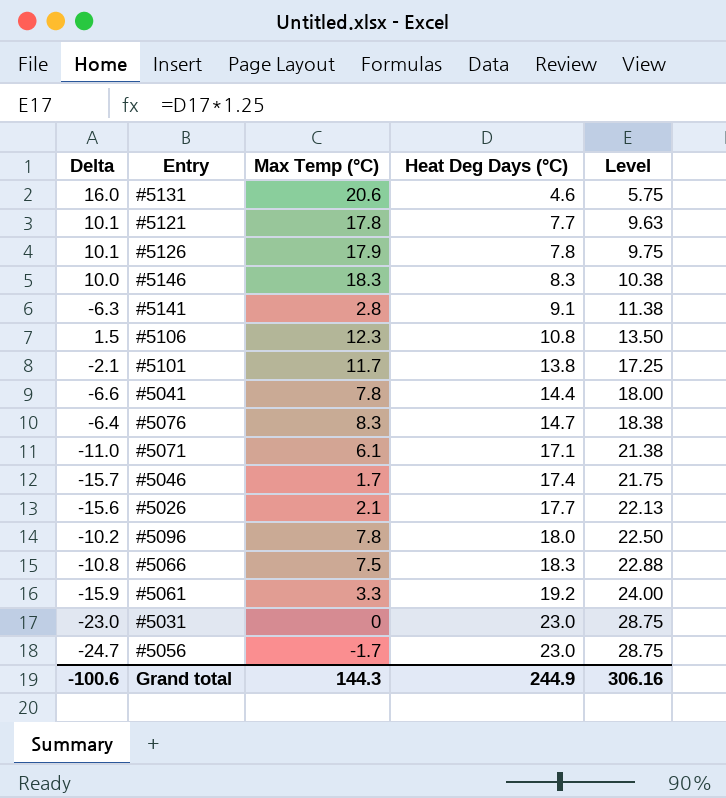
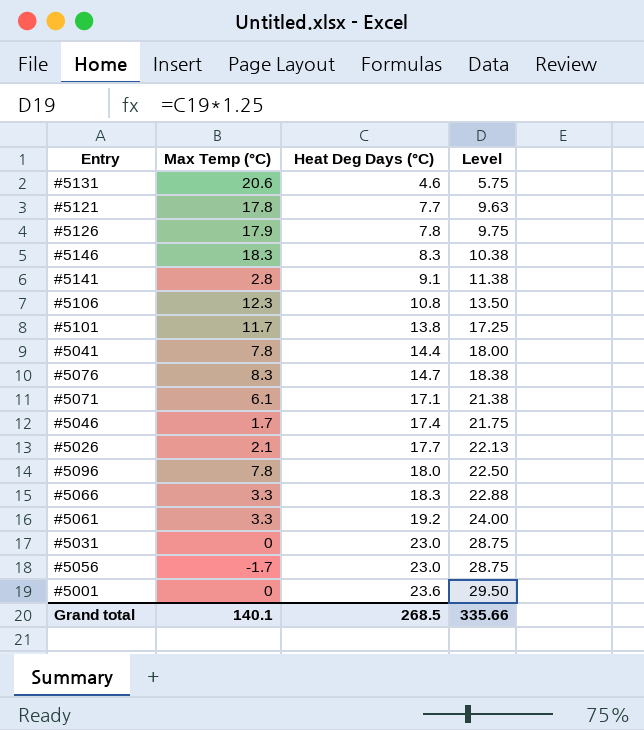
column Delta | formula: [Max Temp (°C)] - [Heat Deg Days (°C)] -> none
#5066 | Max Temp (°C): 7.5 -> 3.3
row #5001: none -> 0 | 23.6 | 29.50
Grand total | Max Temp (°C): 144.3 -> 140.1
Grand total | Heat Deg Days (°C): 244.9 -> 268.5
Grand total | Level: 306.16 -> 335.66

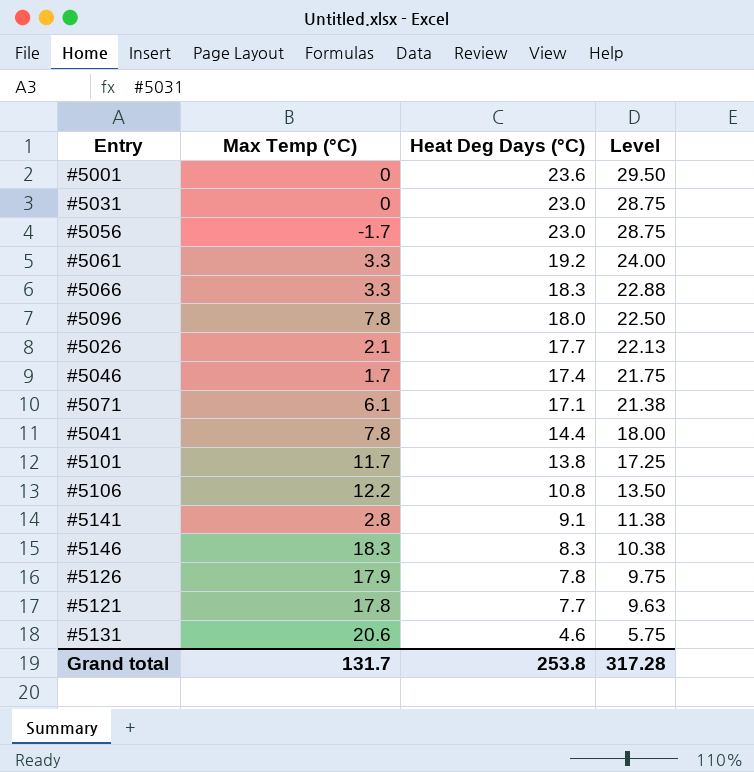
row order: Heat Deg Days (°C) ascending -> Heat Deg Days (°C) descending
row #5076: 8.3 | 14.7 | 18.38 -> none
#5106 | Max Temp (°C): 12.3 -> 12.2
Grand total | Max Temp (°C): 140.1 -> 131.7
Grand total | Heat Deg Days (°C): 268.5 -> 253.8
Grand total | Level: 335.66 -> 317.28

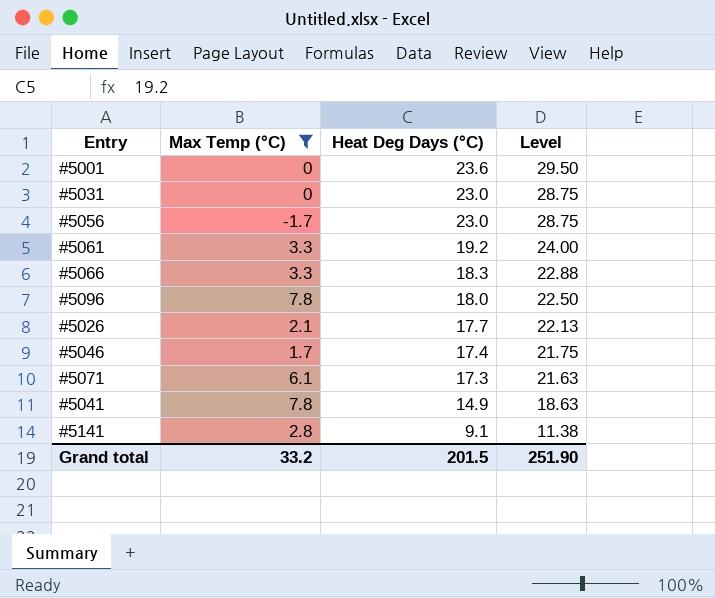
filter: none -> Max Temp (°C) <= 7.8
#5071 | Heat Deg Days (°C): 17.1 -> 17.3
#5071 | Level: 21.38 -> 21.63
#5041 | Heat Deg Days (°C): 14.4 -> 14.9
#5041 | Level: 18.00 -> 18.63
Grand total | Max Temp (°C): 131.7 -> 33.2
Grand total | Heat Deg Days (°C): 253.8 -> 201.5
Grand total | Level: 317.28 -> 251.90

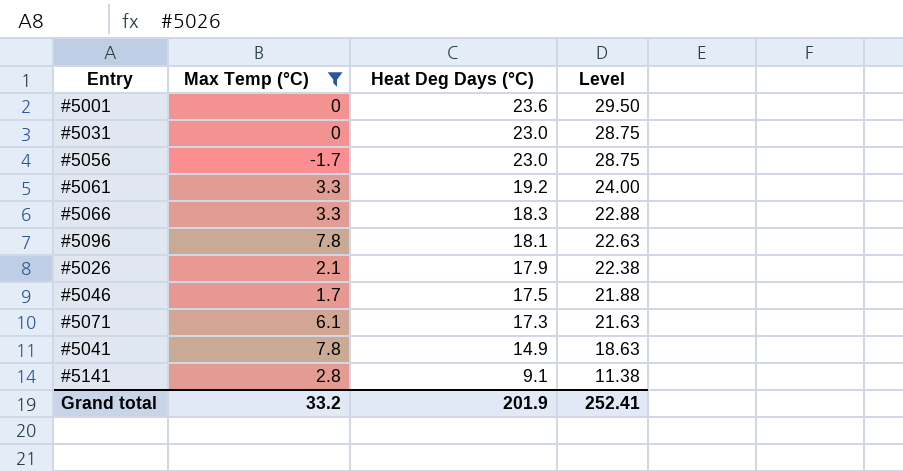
#5096 | Heat Deg Days (°C): 18.0 -> 18.1
#5096 | Level: 22.50 -> 22.63
#5026 | Heat Deg Days (°C): 17.7 -> 17.9
#5026 | Level: 22.13 -> 22.38
#5046 | Heat Deg Days (°C): 17.4 -> 17.5
#5046 | Level: 21.75 -> 21.88
Grand total | Heat Deg Days (°C): 201.5 -> 201.9
Grand total | Level: 251.90 -> 252.41

